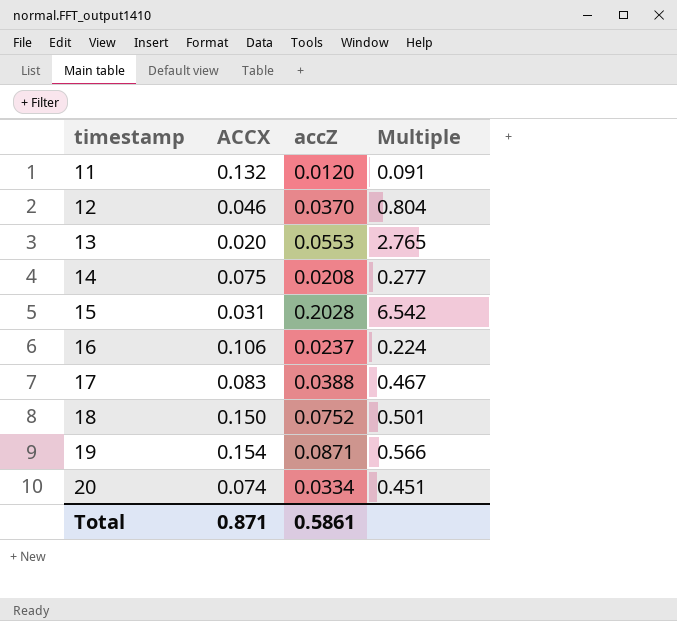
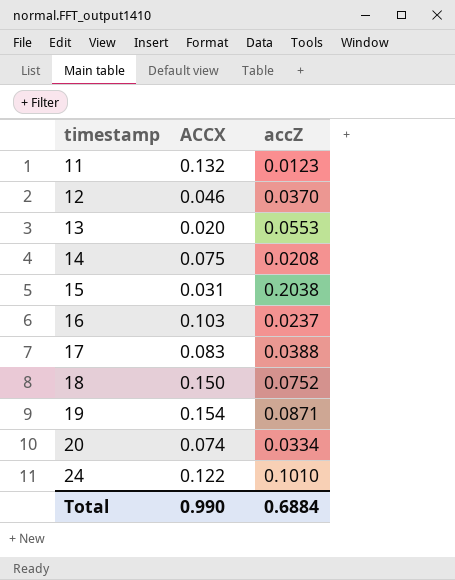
column Multiple | formula: [accZ] / [ACCX] -> none
11 | accZ: 0.0120 -> 0.0123
15 | accZ: 0.2028 -> 0.2038
16 | ACCX: 0.106 -> 0.103
row 24: none -> 0.122 | 0.1010
Total | ACCX: 0.871 -> 0.990
Total | accZ: 0.5861 -> 0.6884

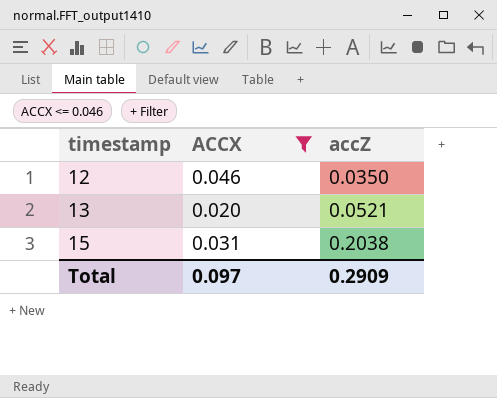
filter: none -> ACCX <= 0.046
12 | accZ: 0.0370 -> 0.0350
13 | accZ: 0.0553 -> 0.0521
Total | ACCX: 0.990 -> 0.097
Total | accZ: 0.6884 -> 0.2909

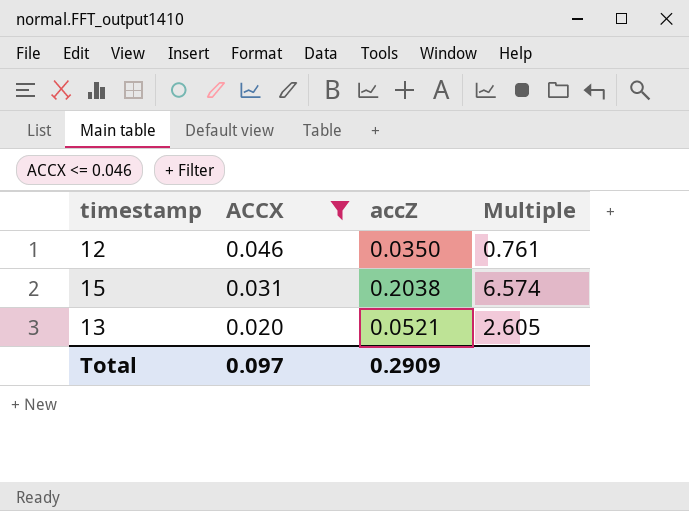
row order: timestamp ascending -> ACCX descending
column Multiple | formula: none -> [accZ] / [ACCX]

